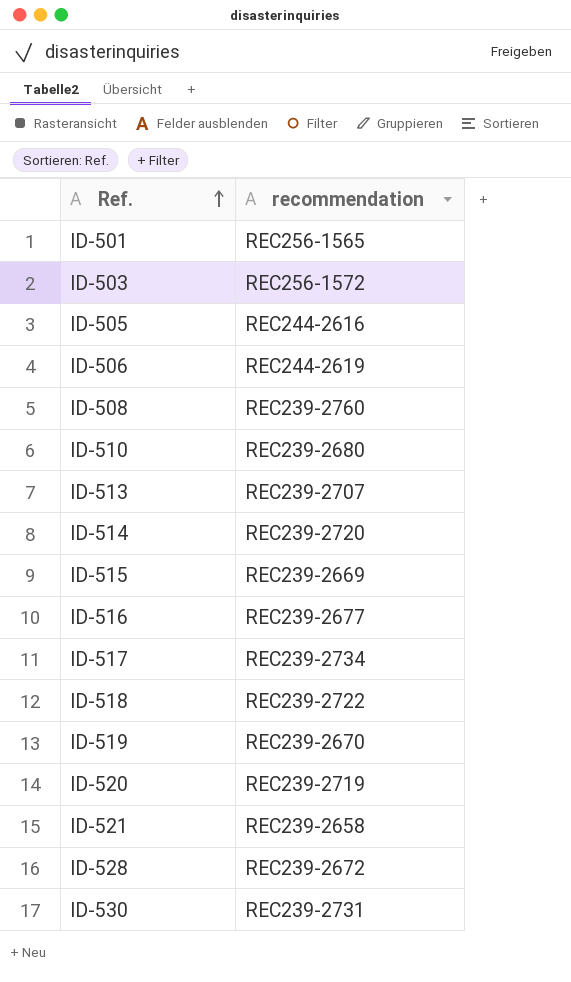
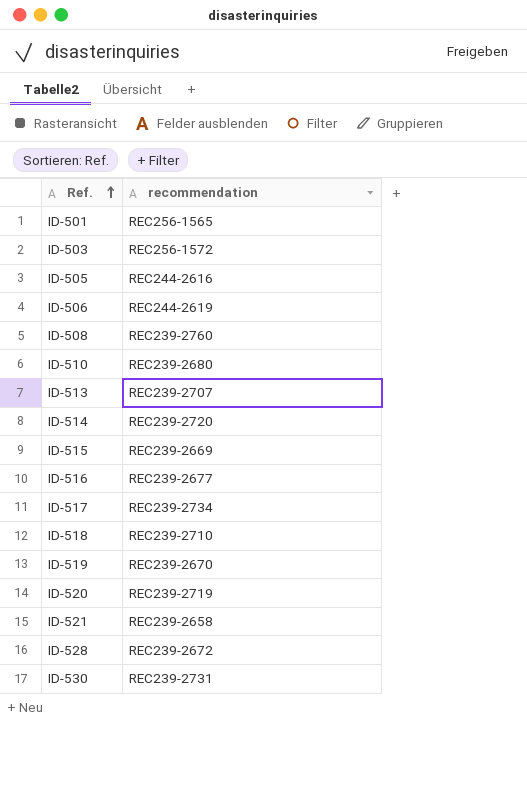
ID-518 | recommendation: REC239-2722 -> REC239-2710

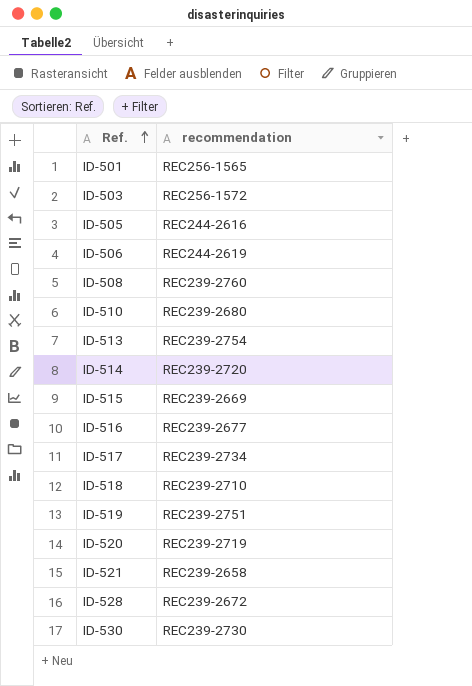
ID-513 | recommendation: REC239-2707 -> REC239-2754
ID-519 | recommendation: REC239-2670 -> REC239-2751
ID-530 | recommendation: REC239-2731 -> REC239-2730

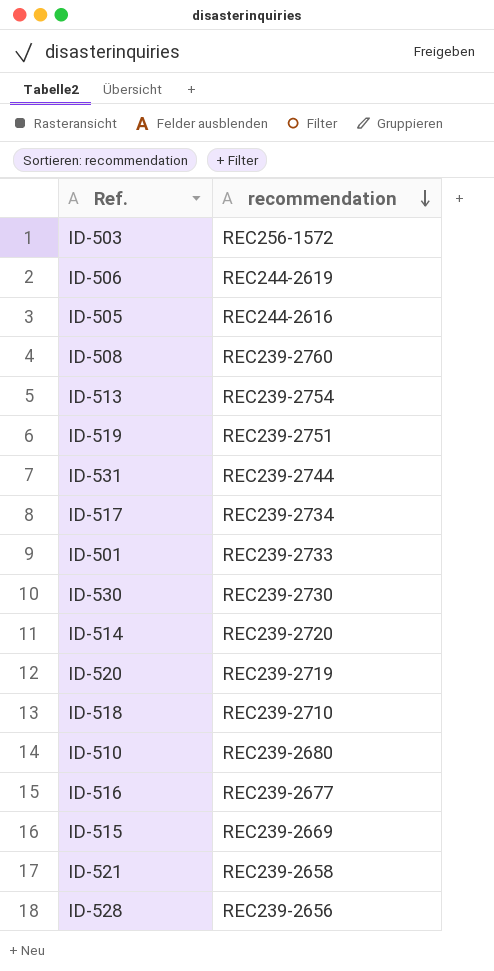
row order: Ref. ascending -> recommendation descending
row ID-531: none -> REC239-2744
ID-501 | recommendation: REC256-1565 -> REC239-2733
ID-528 | recommendation: REC239-2672 -> REC239-2656

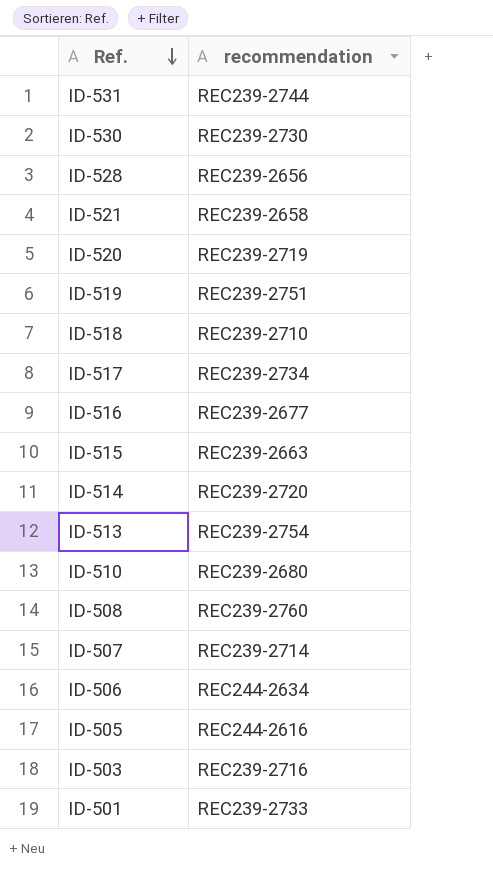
row order: recommendation descending -> Ref. descending
ID-515 | recommendation: REC239-2669 -> REC239-2663
row ID-507: none -> REC239-2714
ID-506 | recommendation: REC244-2619 -> REC244-2634
ID-503 | recommendation: REC256-1572 -> REC239-2716

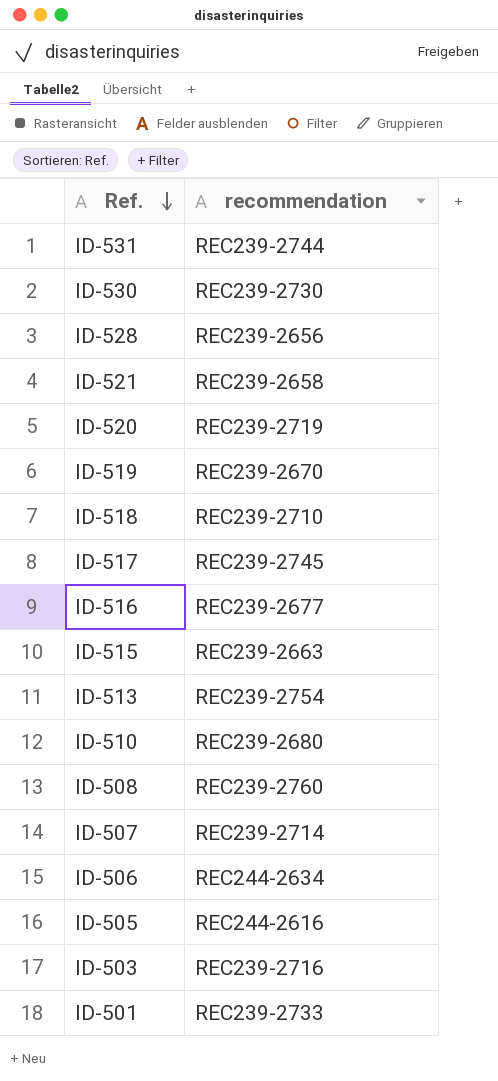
row ID-514: REC239-2720 -> none
ID-519 | recommendation: REC239-2751 -> REC239-2670
ID-517 | recommendation: REC239-2734 -> REC239-2745

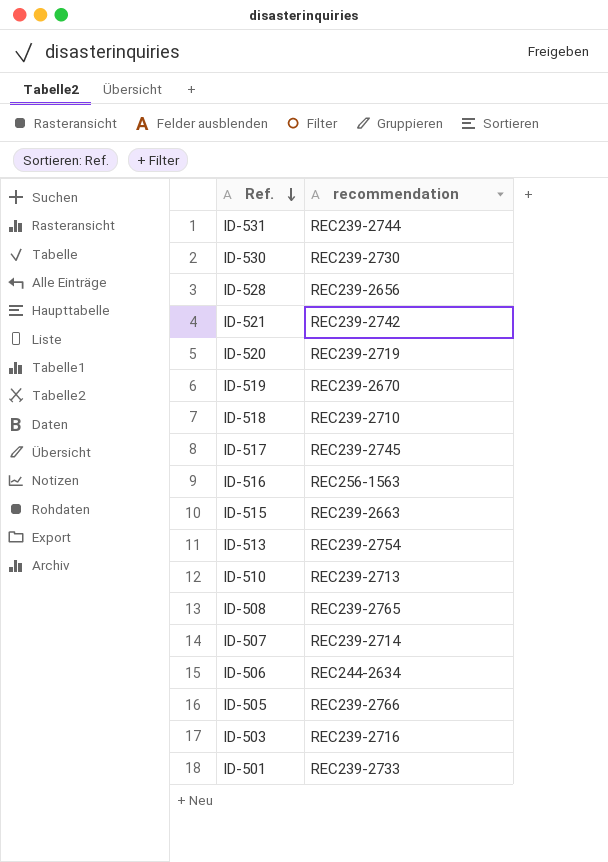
ID-521 | recommendation: REC239-2658 -> REC239-2742
ID-516 | recommendation: REC239-2677 -> REC256-1563
ID-510 | recommendation: REC239-2680 -> REC239-2713
ID-508 | recommendation: REC239-2760 -> REC239-2765
ID-505 | recommendation: REC244-2616 -> REC239-2766

